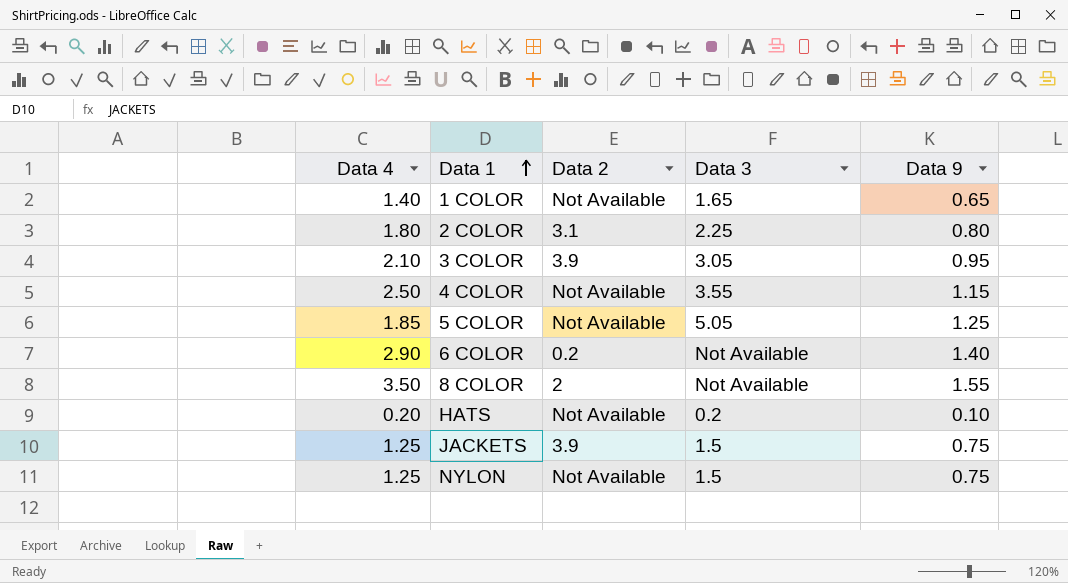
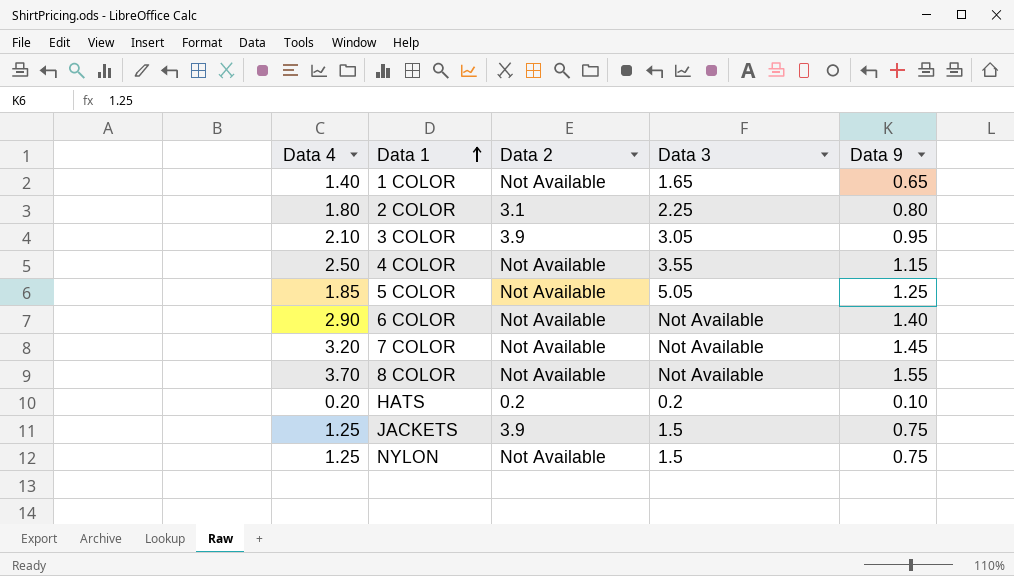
6 COLOR | Data 2: 0.2 -> Not Available
row 7 COLOR: none -> 3.20 | Not Available | Not Available | 1.45
8 COLOR | Data 4: 3.50 -> 3.70
8 COLOR | Data 2: 2 -> Not Available
HATS | Data 2: Not Available -> 0.2

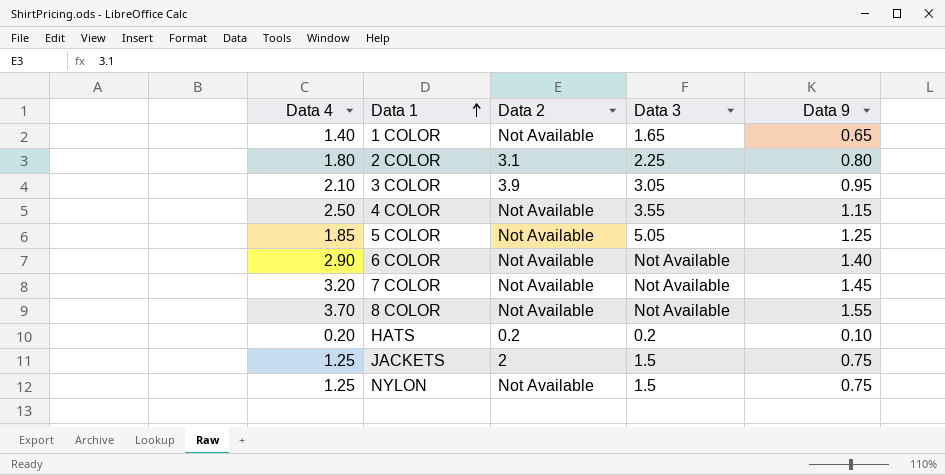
JACKETS | Data 2: 3.9 -> 2

